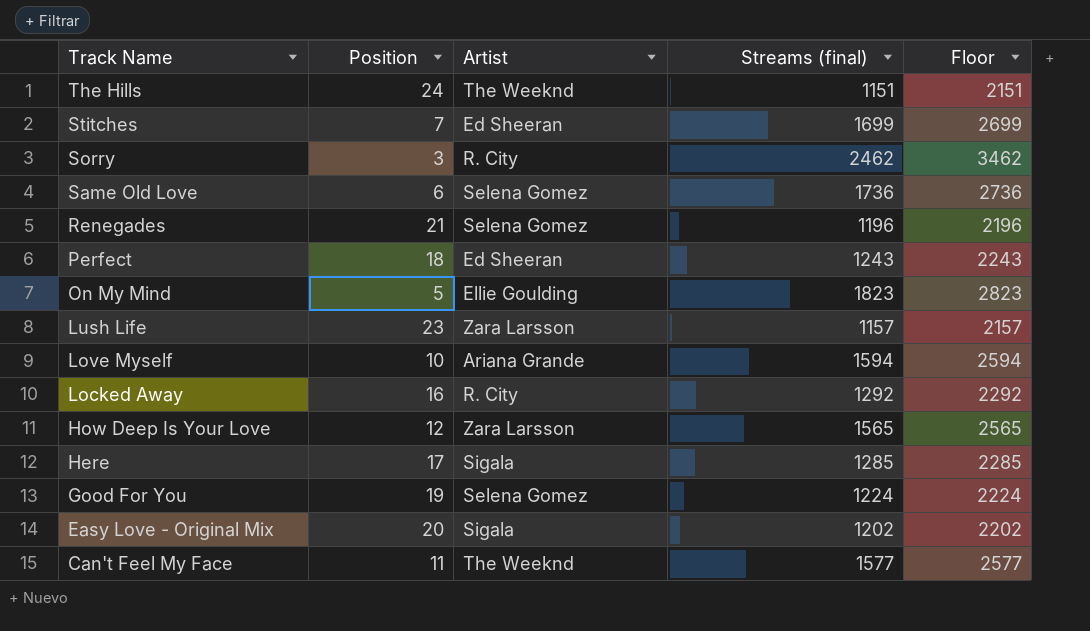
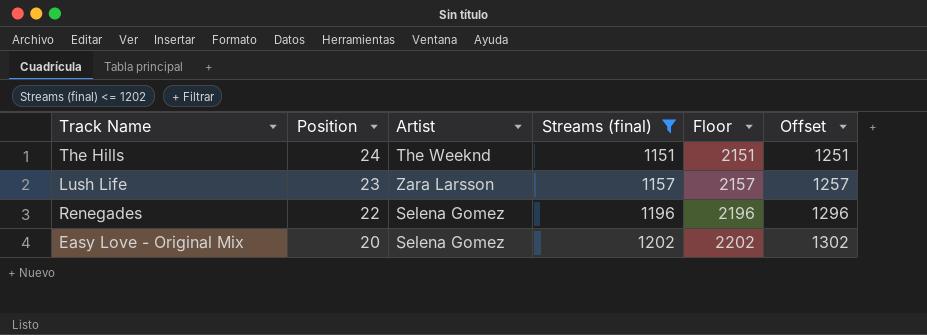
filter: none -> Streams (final) <= 1202
row order: Track Name descending -> Position descending
column Offset | formula: none -> [Streams (final)] + 100
Renegades | Position: 21 -> 22
Easy Love - Original Mix | Artist: Sigala -> Selena Gomez

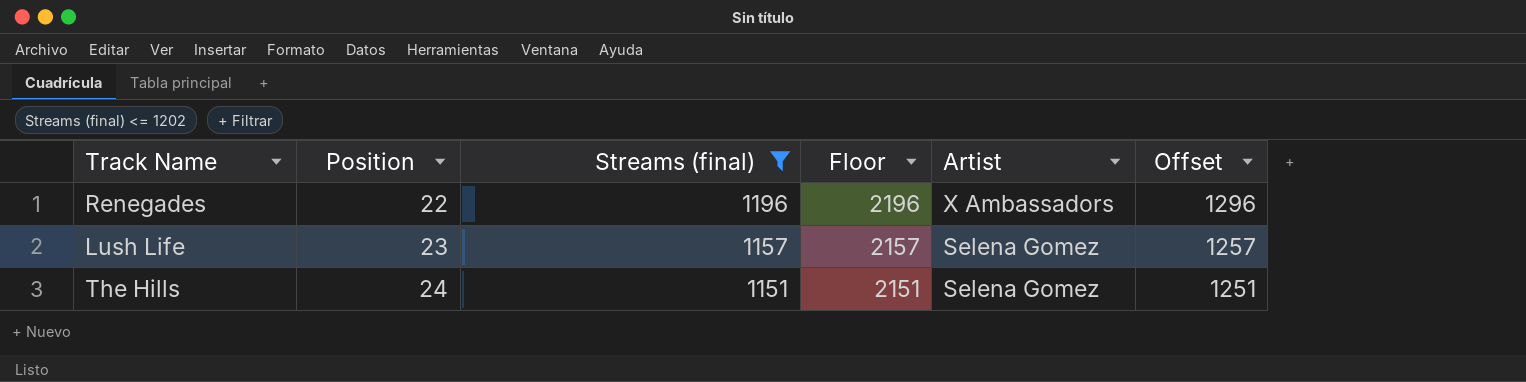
row order: Position descending -> Position ascending
column Artist | position: 3 -> 5
row Easy Love - Original Mix: 20 | Selena Gomez | 1202 | 2202 | 1302 -> none
Renegades | Artist: Selena Gomez -> X Ambassadors
Lush Life | Artist: Zara Larsson -> Selena Gomez
The Hills | Artist: The Weeknd -> Selena Gomez

